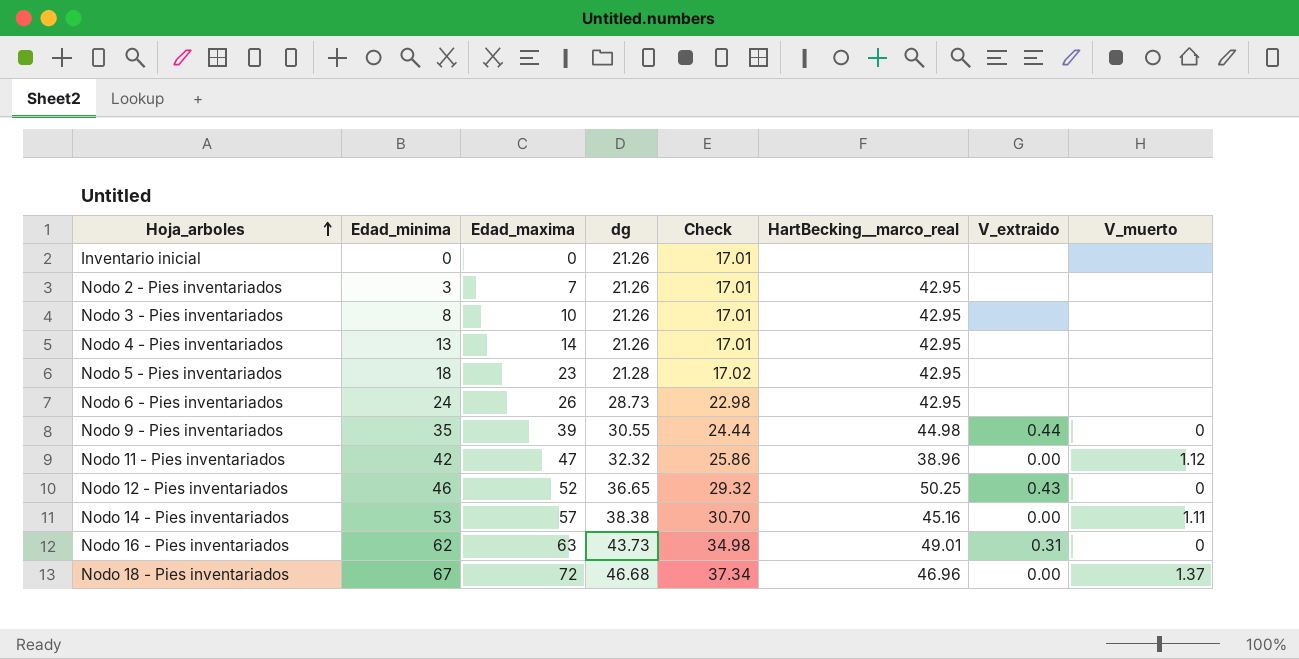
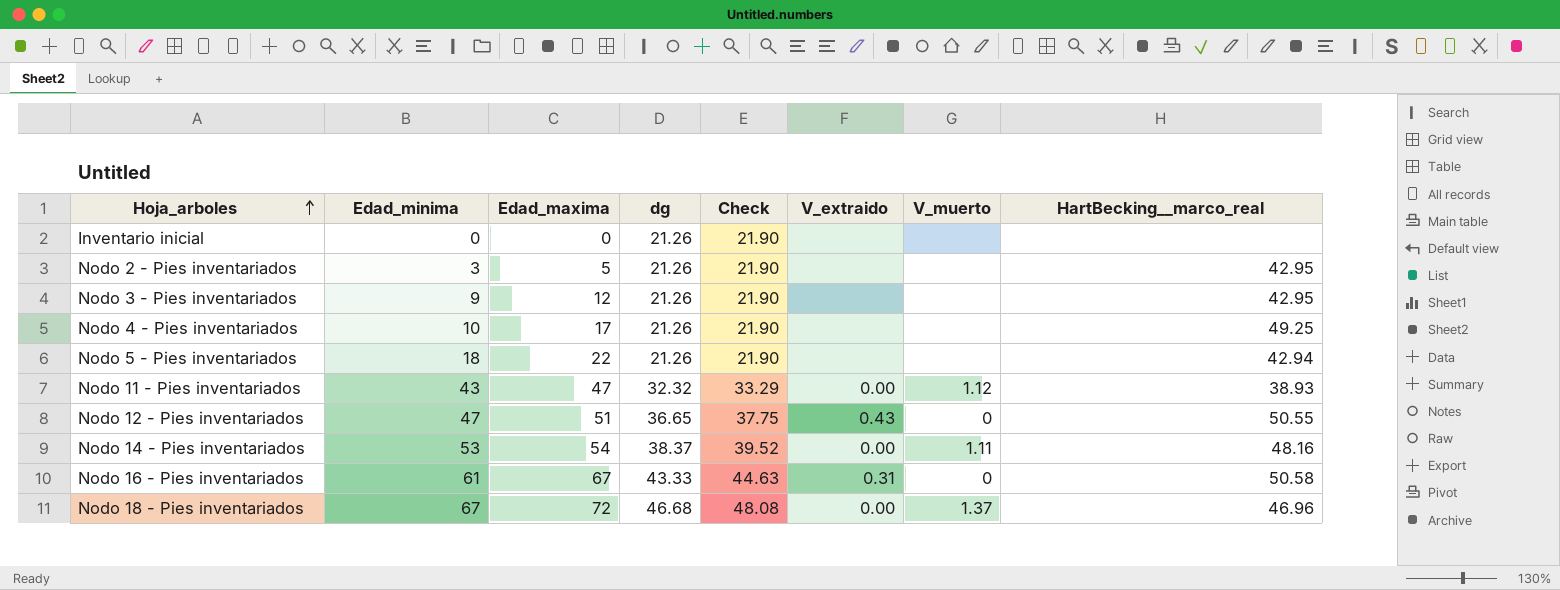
column Check | formula: [dg] * 0.8 -> [dg] * 1.03
column HartBecking__marco_real | position: 6 -> 8
row Nodo 6 - Pies inventariados: 24 | 26 | 28.73 | 22.98 | 42.95 | none | none -> none
row Nodo 9 - Pies inventariados: 35 | 39 | 30.55 | 24.44 | 44.98 | 0.44 | 0 -> none
Nodo 2 - Pies inventariados | Edad_maxima: 7 -> 5
Nodo 3 - Pies inventariados | Edad_minima: 8 -> 9
Nodo 3 - Pies inventariados | Edad_maxima: 10 -> 12
Nodo 4 - Pies inventariados | Edad_minima: 13 -> 10
Nodo 4 - Pies inventariados | Edad_maxima: 14 -> 17
Nodo 4 - Pies inventariados | HartBecking__marco_real: 42.95 -> 49.25
Nodo 5 - Pies inventariados | Edad_maxima: 23 -> 22
Nodo 5 - Pies inventariados | dg: 21.28 -> 21.26
Nodo 5 - Pies inventariados | HartBecking__marco_real: 42.95 -> 42.94
Nodo 11 - Pies inventariados | Edad_minima: 42 -> 43
Nodo 11 - Pies inventariados | HartBecking__marco_real: 38.96 -> 38.93
Nodo 12 - Pies inventariados | Edad_minima: 46 -> 47
Nodo 12 - Pies inventariados | Edad_maxima: 52 -> 51
Nodo 12 - Pies inventariados | HartBecking__marco_real: 50.25 -> 50.55
Nodo 14 - Pies inventariados | Edad_maxima: 57 -> 54
Nodo 14 - Pies inventariados | dg: 38.38 -> 38.37
Nodo 14 - Pies inventariados | HartBecking__marco_real: 45.16 -> 48.16
Nodo 16 - Pies inventariados | Edad_minima: 62 -> 61
Nodo 16 - Pies inventariados | Edad_maxima: 63 -> 67
Nodo 16 - Pies inventariados | dg: 43.73 -> 43.33
Nodo 16 - Pies inventariados | HartBecking__marco_real: 49.01 -> 50.58

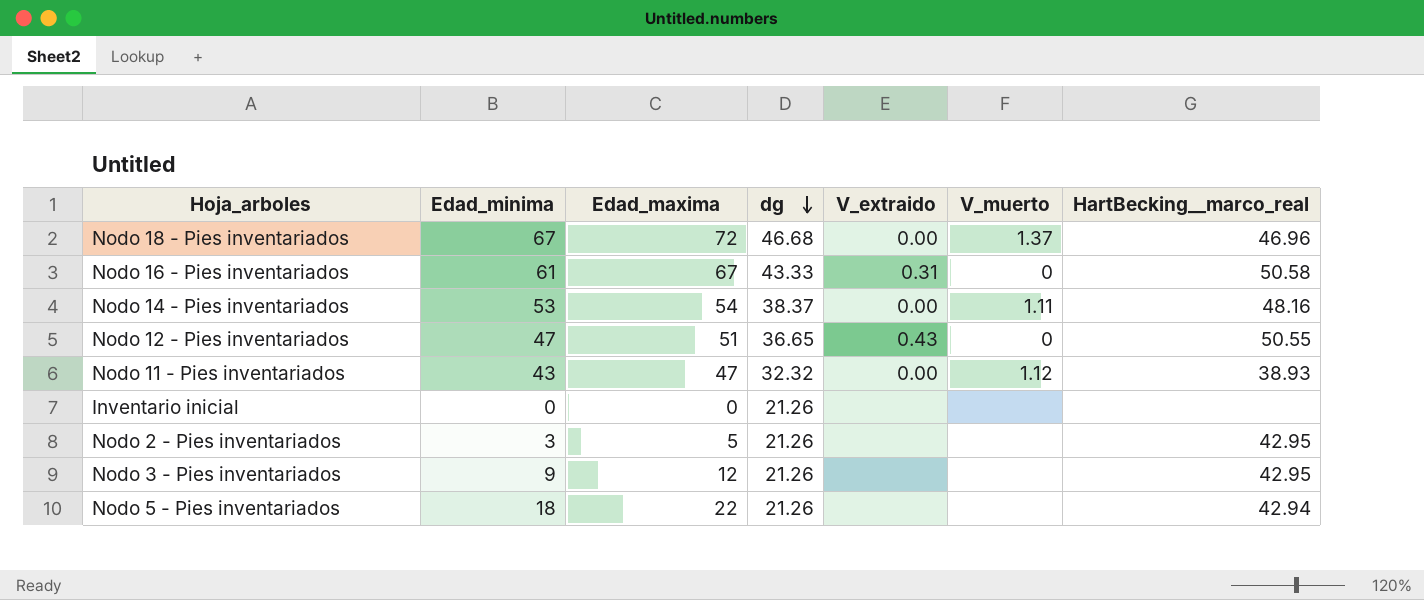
row order: Hoja_arboles ascending -> dg descending
column Check | formula: [dg] * 1.03 -> none
row Nodo 4 - Pies inventariados: 10 | 17 | 21.26 | 21.90 | none | none | 49.25 -> none

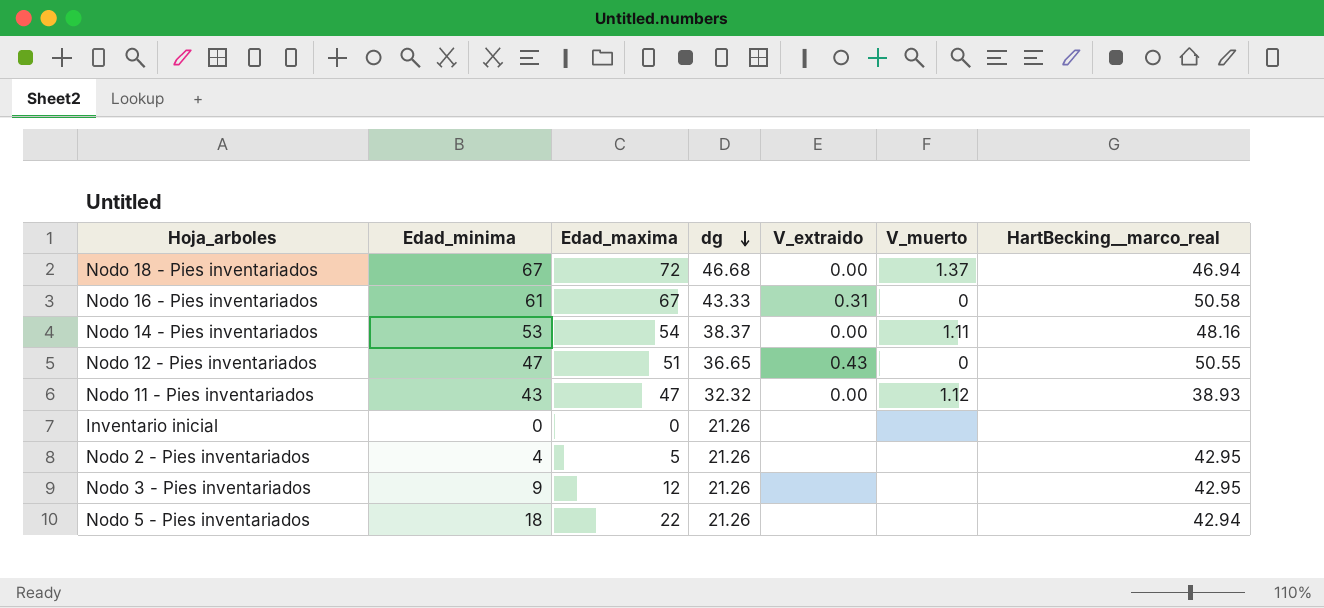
Nodo 18 - Pies inventariados | HartBecking__marco_real: 46.96 -> 46.94
Nodo 2 - Pies inventariados | Edad_minima: 3 -> 4

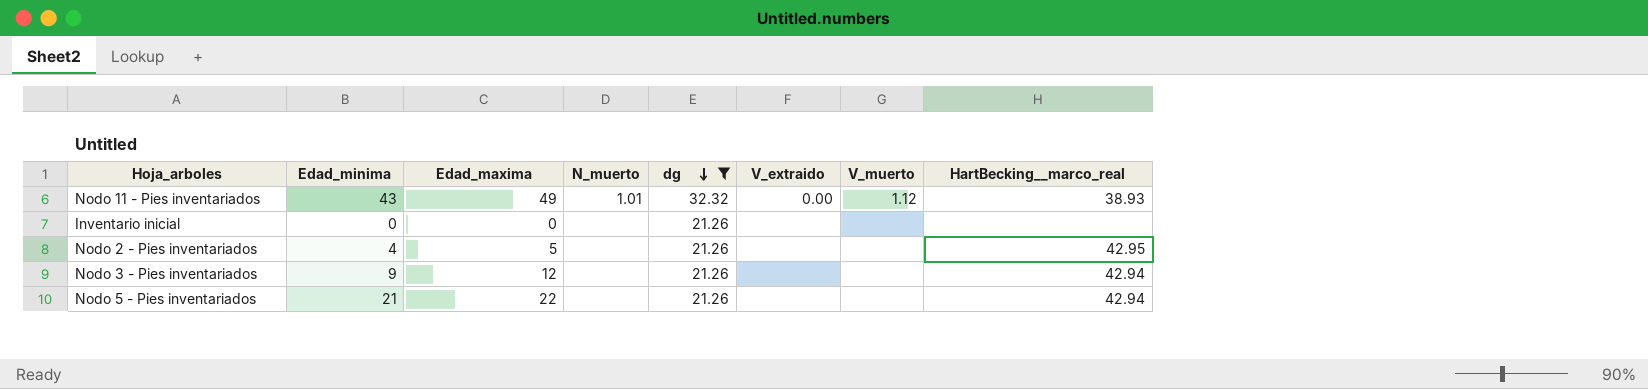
filter: none -> dg <= 32.32
column N_muerto | position: none -> 4
Nodo 11 - Pies inventariados | Edad_maxima: 47 -> 49
Nodo 3 - Pies inventariados | HartBecking__marco_real: 42.95 -> 42.94
Nodo 5 - Pies inventariados | Edad_minima: 18 -> 21

